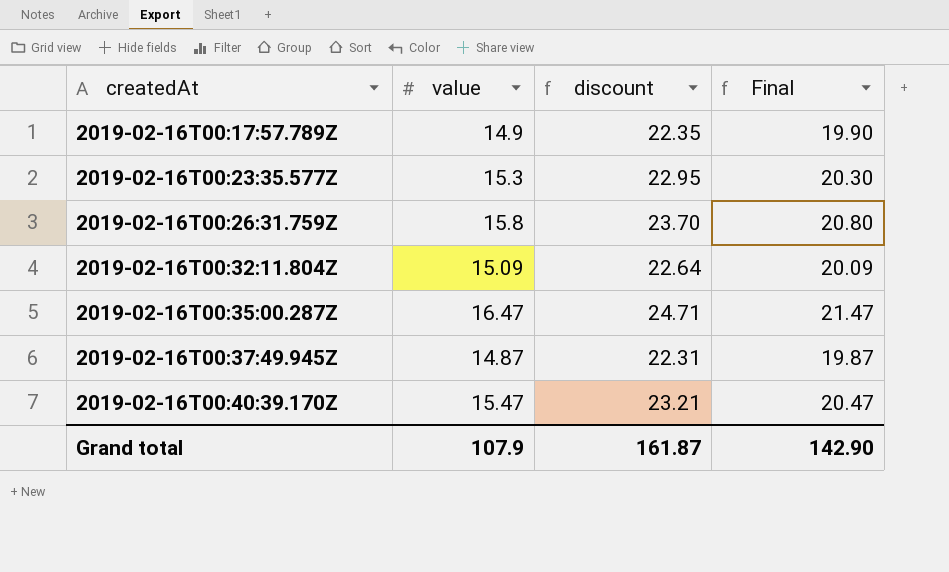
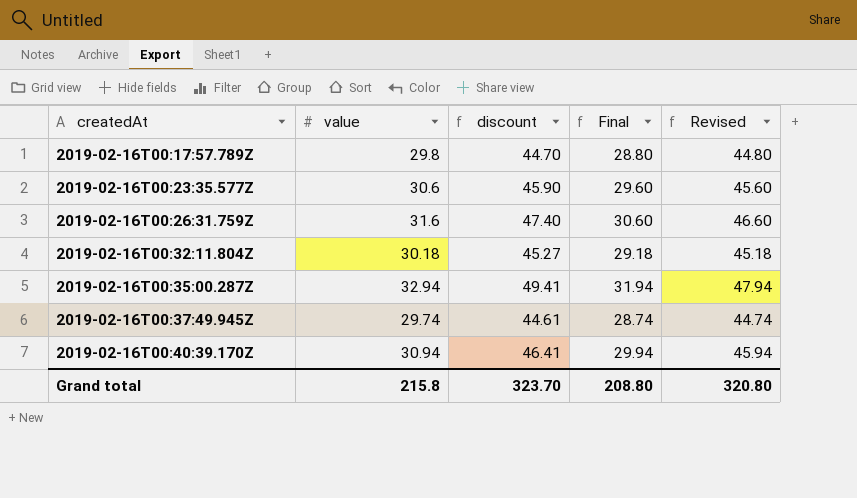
column Final | formula: [value] + 5 -> [value] - 1
column Revised | formula: none -> [value] + 15
2019-02-16T00:17:57.789Z | value: 14.9 -> 29.8
2019-02-16T00:17:57.789Z | discount: 22.35 -> 44.70
2019-02-16T00:23:35.577Z | value: 15.3 -> 30.6
2019-02-16T00:23:35.577Z | discount: 22.95 -> 45.90
2019-02-16T00:26:31.759Z | value: 15.8 -> 31.6
2019-02-16T00:26:31.759Z | discount: 23.70 -> 47.40
2019-02-16T00:32:11.804Z | value: 15.09 -> 30.18
2019-02-16T00:32:11.804Z | discount: 22.64 -> 45.27
2019-02-16T00:35:00.287Z | value: 16.47 -> 32.94
2019-02-16T00:35:00.287Z | discount: 24.71 -> 49.41
2019-02-16T00:37:49.945Z | value: 14.87 -> 29.74
2019-02-16T00:37:49.945Z | discount: 22.31 -> 44.61
2019-02-16T00:40:39.170Z | value: 15.47 -> 30.94
2019-02-16T00:40:39.170Z | discount: 23.21 -> 46.41
Grand total | value: 107.9 -> 215.8
Grand total | discount: 161.87 -> 323.70
Grand total | Final: 142.90 -> 208.80

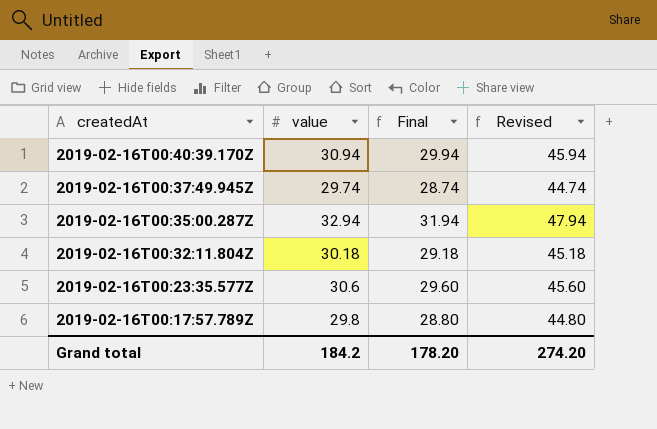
row order: createdAt ascending -> createdAt descending
column discount | formula: [value] * 1.5 -> none
row 2019-02-16T00:26:31.759Z: 31.6 | 47.40 | 30.60 | 46.60 -> none
Grand total | value: 215.8 -> 184.2
Grand total | Final: 208.80 -> 178.20
Grand total | Revised: 320.80 -> 274.20

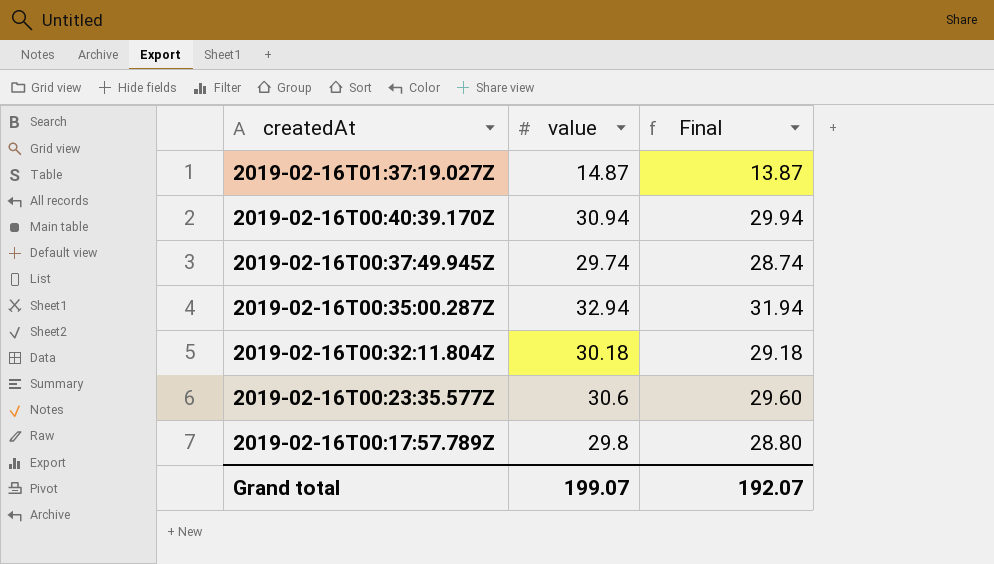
column Revised | formula: [value] + 15 -> none
row 2019-02-16T01:37:19.027Z: none -> 14.87 | 13.87
Grand total | value: 184.2 -> 199.07
Grand total | Final: 178.20 -> 192.07

